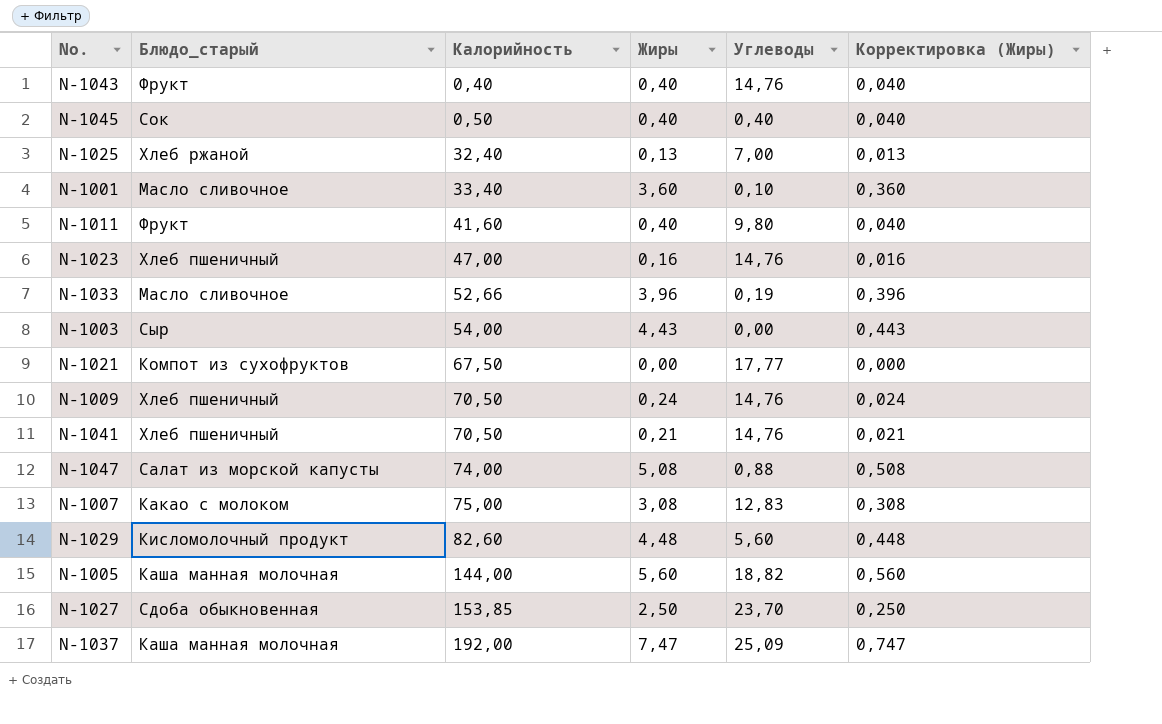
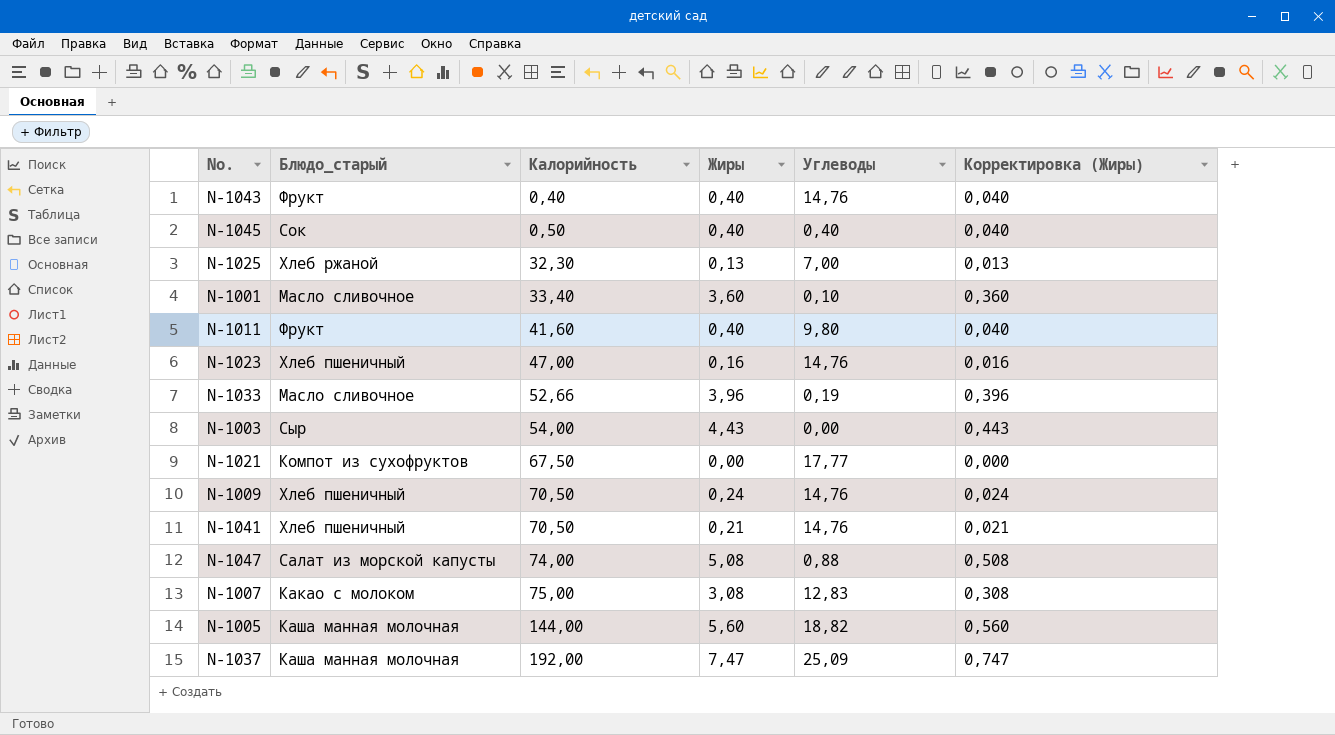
row N-1029: Кисломолочный продукт | 82,60 | 4,48 | 5,60 | 0,448 -> none
row N-1027: Сдоба обыкновенная | 153,85 | 2,50 | 23,70 | 0,250 -> none
N-1025 | Калорийность: 32,40 -> 32,30

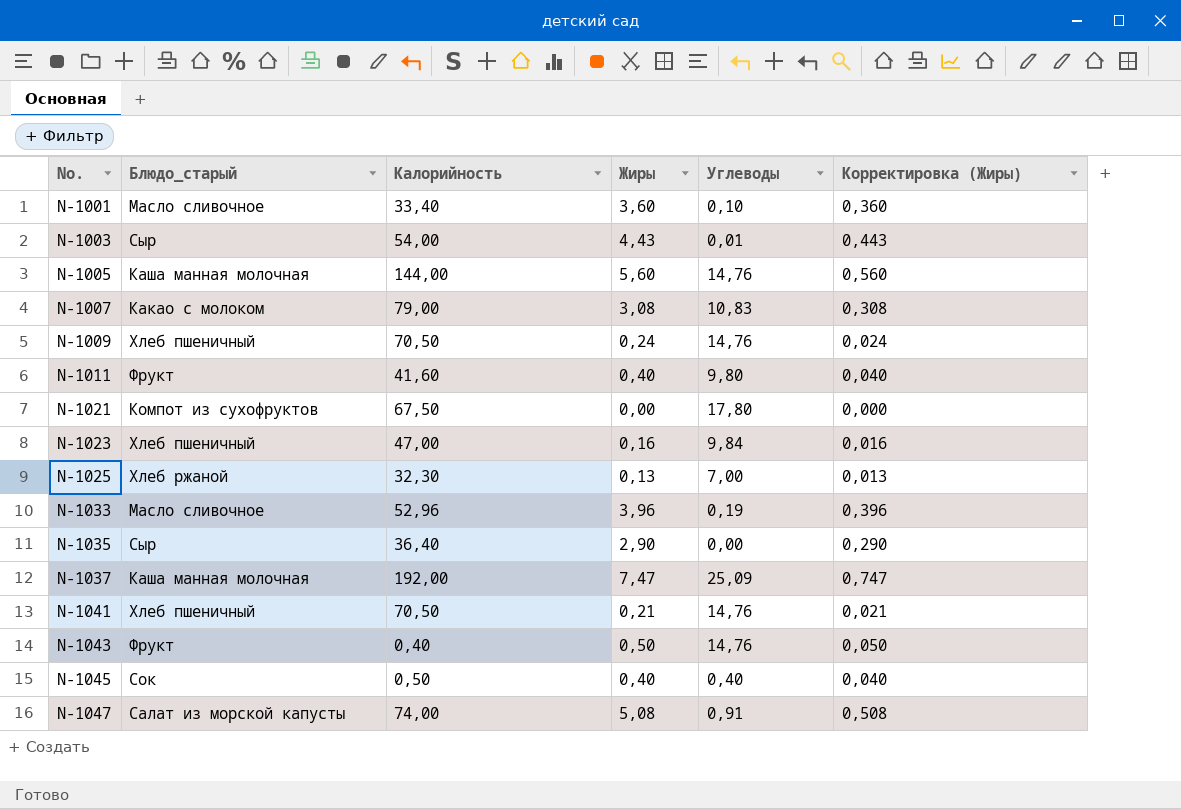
row order: Калорийность ascending -> No. ascending
N-1003 | Углеводы: 0,00 -> 0,01
N-1005 | Углеводы: 18,82 -> 14,76
N-1007 | Калорийность: 75,00 -> 79,00
N-1007 | Углеводы: 12,83 -> 10,83
N-1021 | Углеводы: 17,77 -> 17,80
N-1023 | Углеводы: 14,76 -> 9,84
N-1033 | Калорийность: 52,66 -> 52,96
row N-1035: none -> Сыр | 36,40 | 2,90 | 0,00 | 0,290
N-1043 | Жиры: 0,40 -> 0,50
N-1043 | Корректировка (Жиры): 0,040 -> 0,050
N-1047 | Углеводы: 0,88 -> 0,91

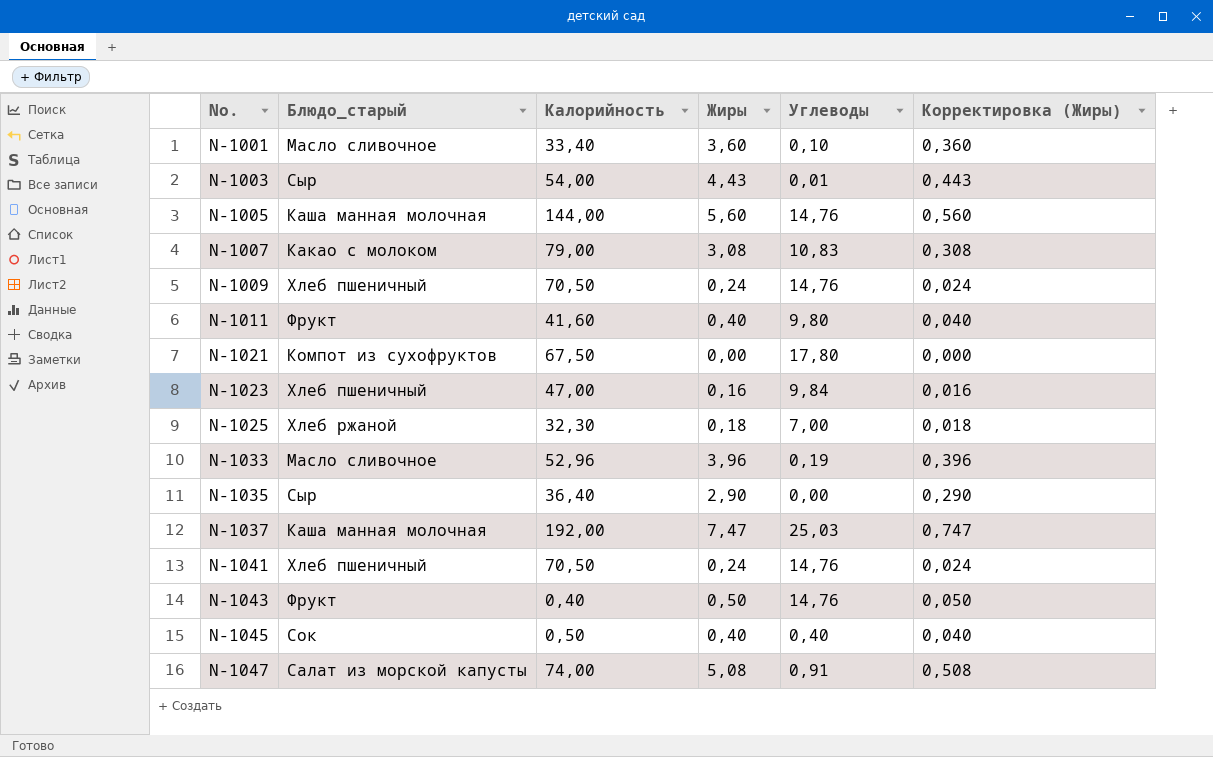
N-1025 | Жиры: 0,13 -> 0,18
N-1025 | Корректировка (Жиры): 0,013 -> 0,018
N-1037 | Углеводы: 25,09 -> 25,03
N-1041 | Жиры: 0,21 -> 0,24
N-1041 | Корректировка (Жиры): 0,021 -> 0,024

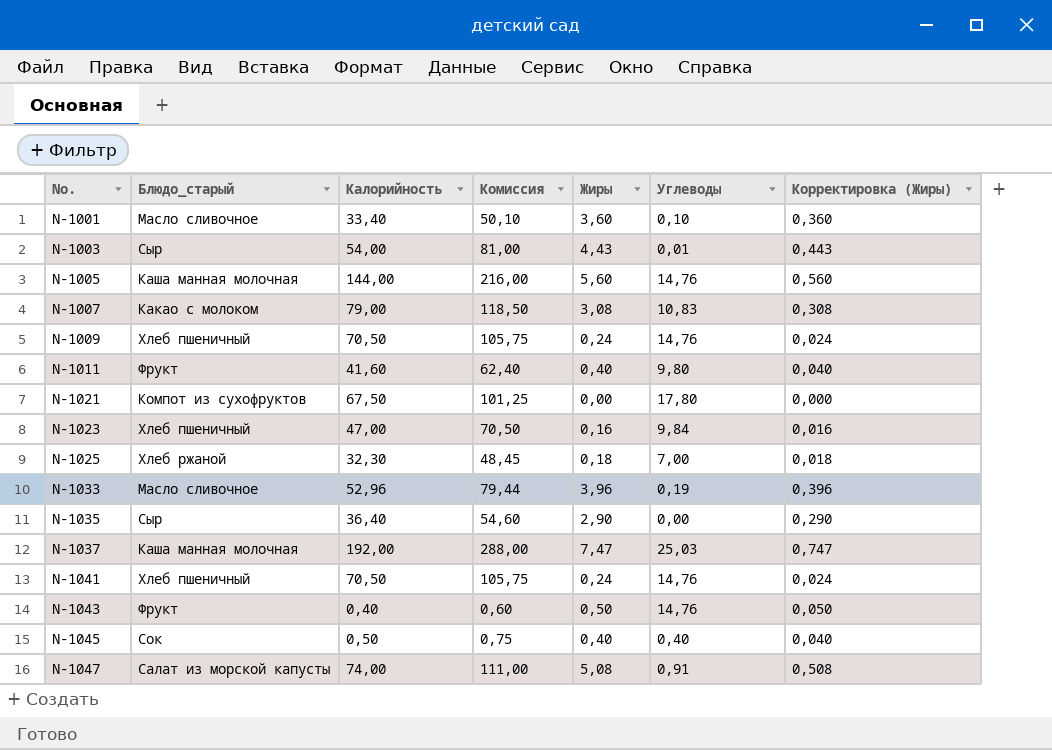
column Комиссия | formula: none -> [Калорийность] * 1,5

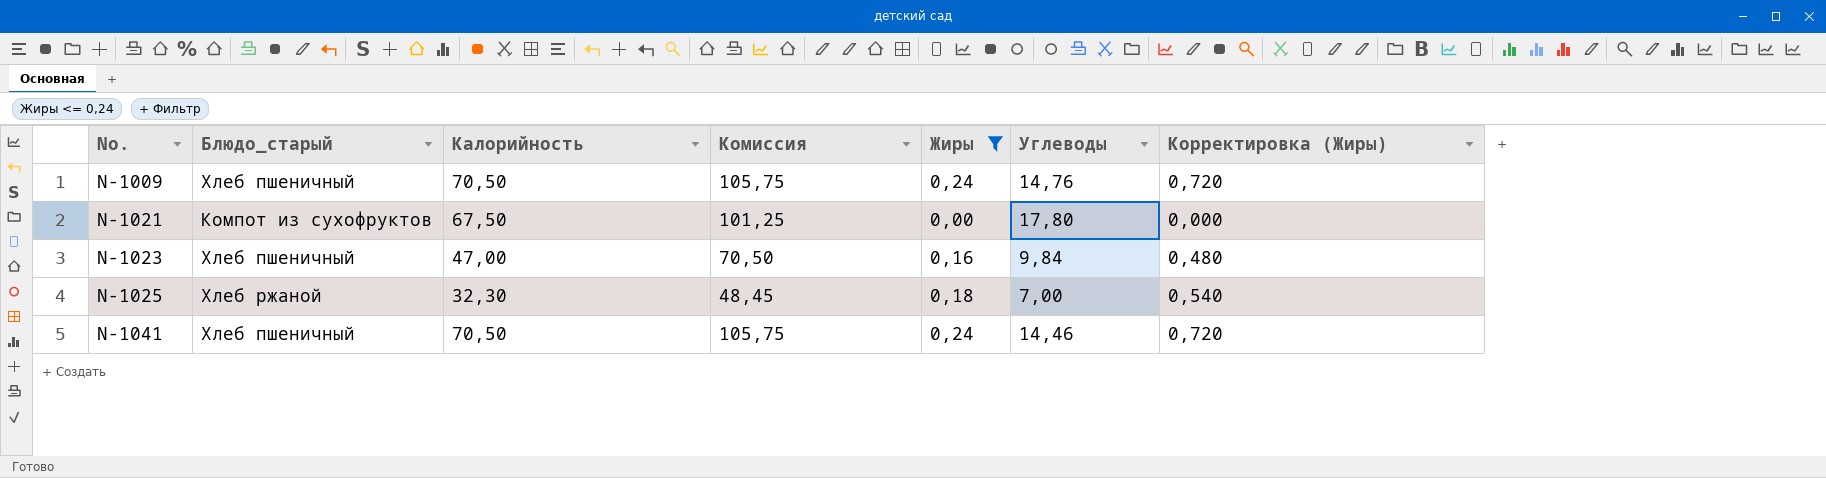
filter: none -> Жиры <= 0,24
column Корректировка (Жиры) | formula: [Жиры] * 0,1 -> [Жиры] * 3
N-1041 | Углеводы: 14,76 -> 14,46

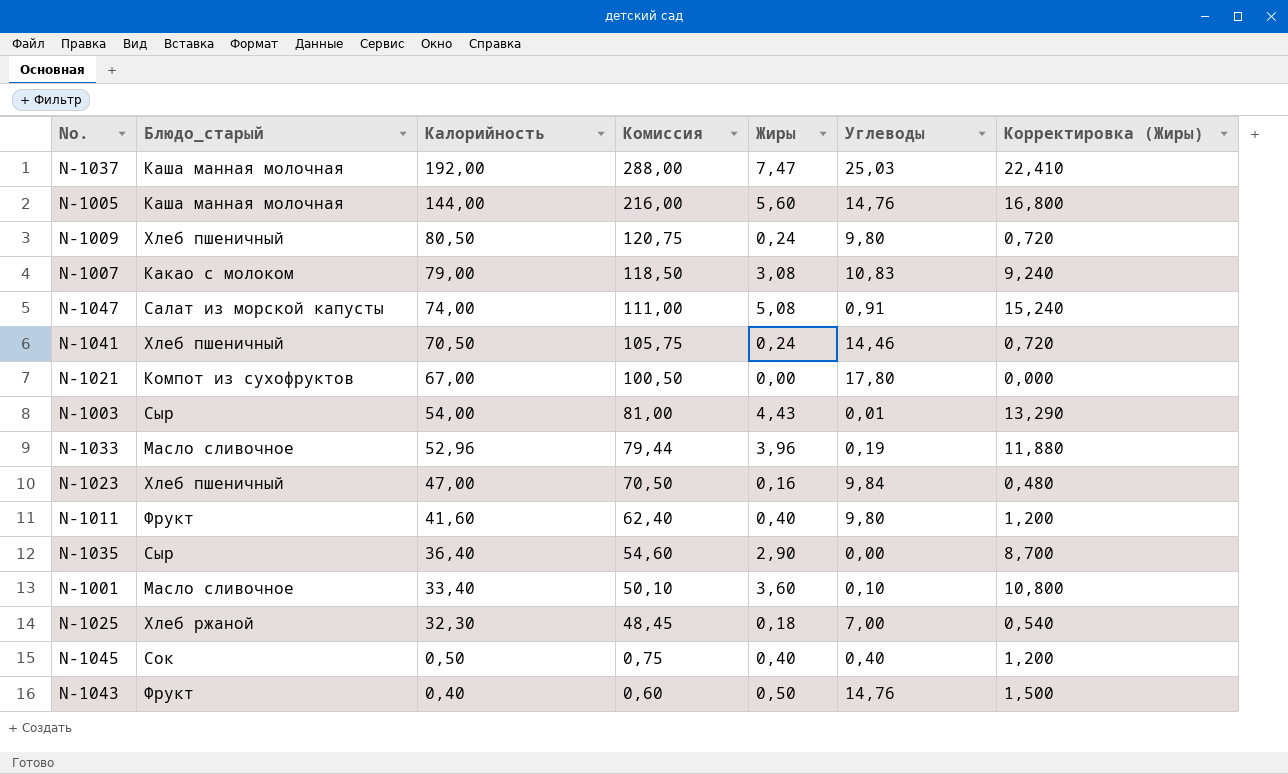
filter: Жиры <= 0,24 -> none
row order: No. ascending -> Калорийность descending
N-1009 | Калорийность: 70,50 -> 80,50
N-1009 | Комиссия: 105,75 -> 120,75
N-1009 | Углеводы: 14,76 -> 9,80
N-1021 | Калорийность: 67,50 -> 67,00
N-1021 | Комиссия: 101,25 -> 100,50

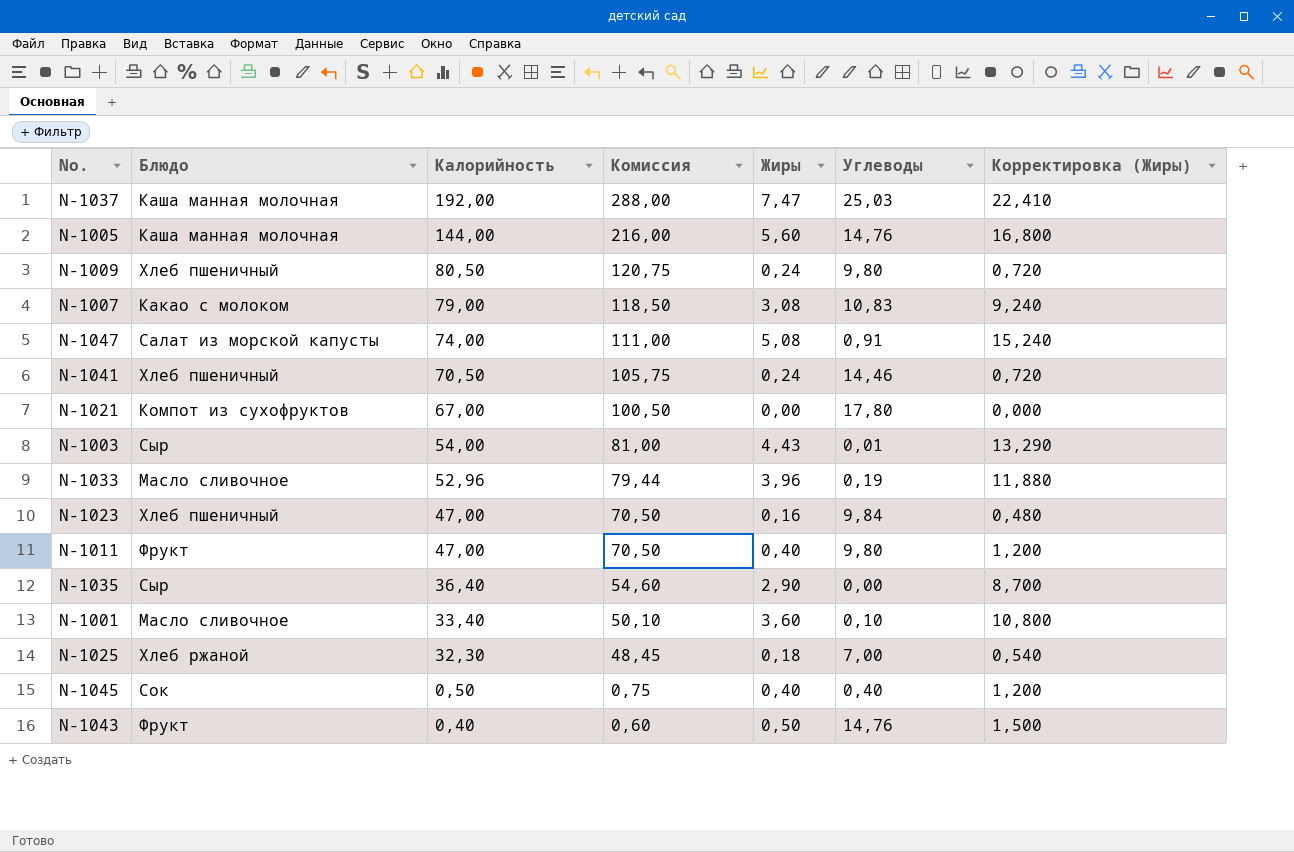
column name: Блюдо_старый -> Блюдо
N-1011 | Калорийность: 41,60 -> 47,00
N-1011 | Комиссия: 62,40 -> 70,50

